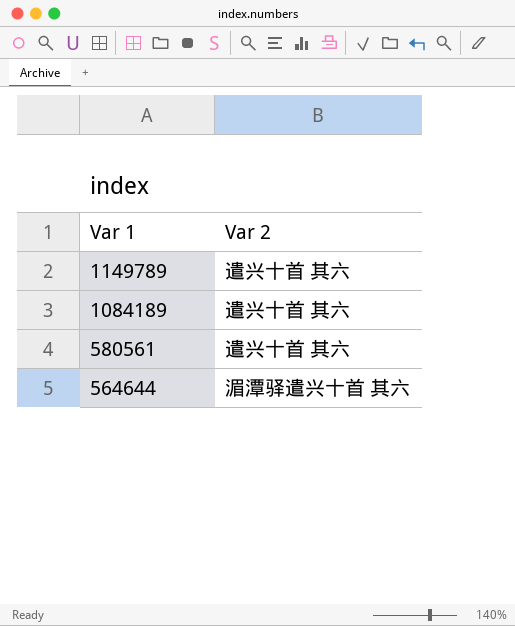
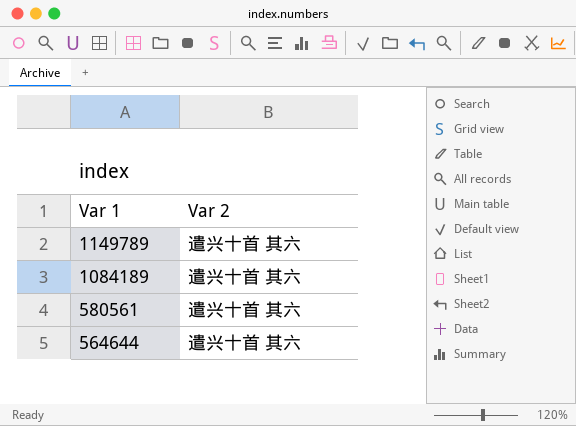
564644 | Var 2: 湄潭驿遣兴十首 其六 -> 遣兴十首 其六

